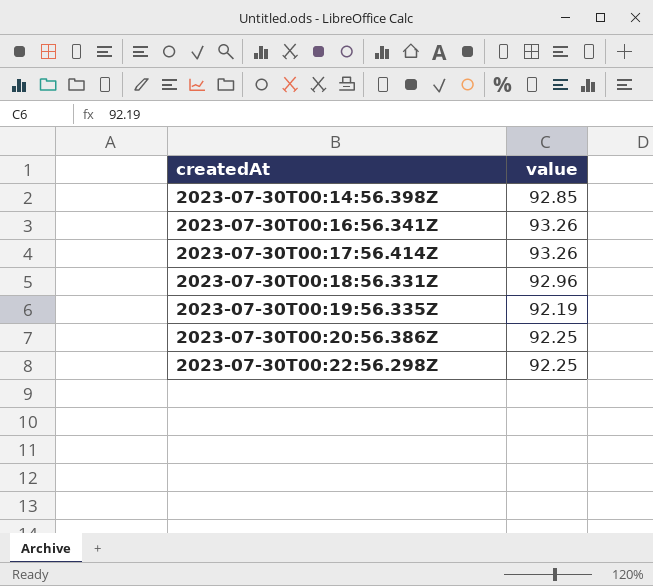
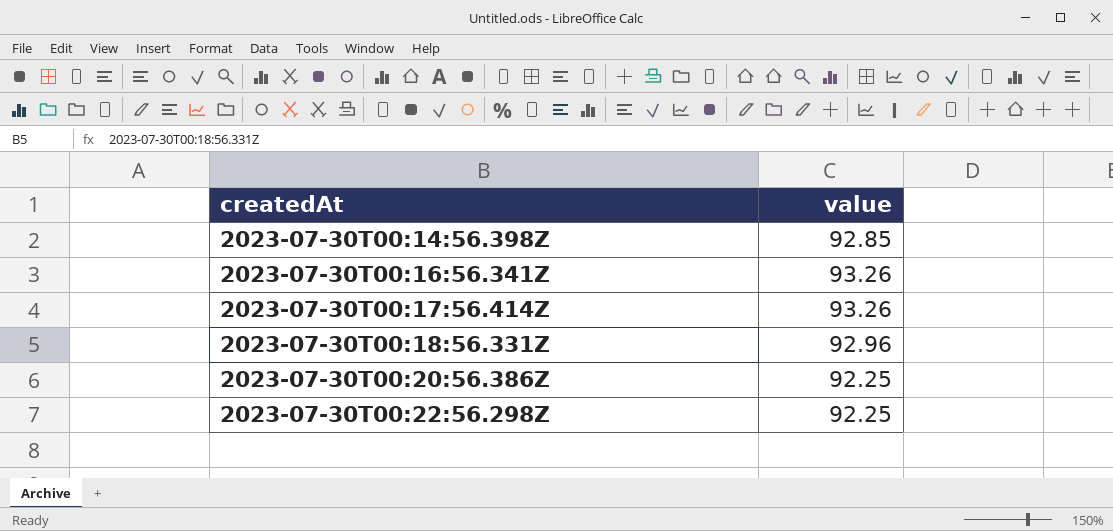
row 2023-07-30T00:19:56.335Z: 92.19 -> none

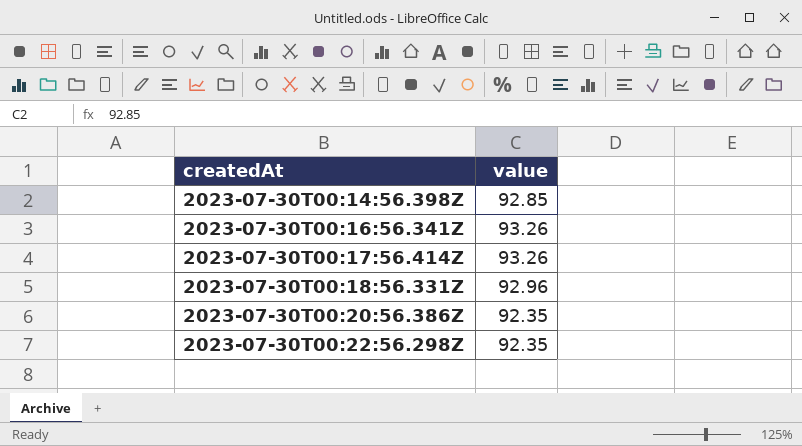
2023-07-30T00:20:56.386Z | value: 92.25 -> 92.35
2023-07-30T00:22:56.298Z | value: 92.25 -> 92.35

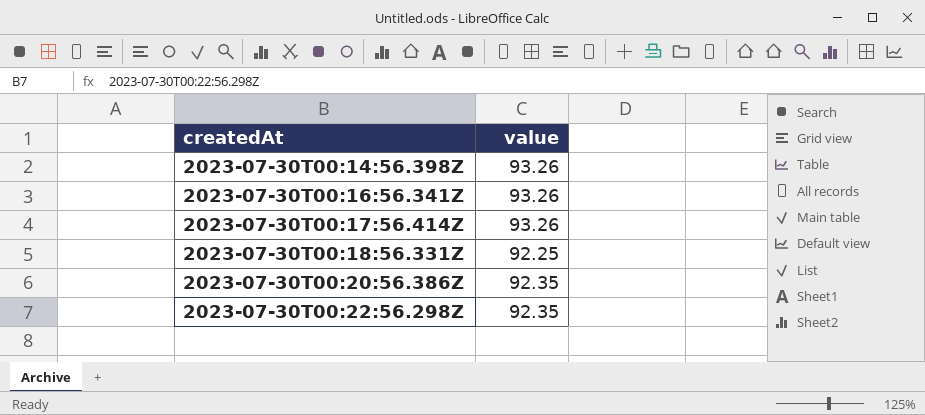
2023-07-30T00:14:56.398Z | value: 92.85 -> 93.26
2023-07-30T00:18:56.331Z | value: 92.96 -> 92.25

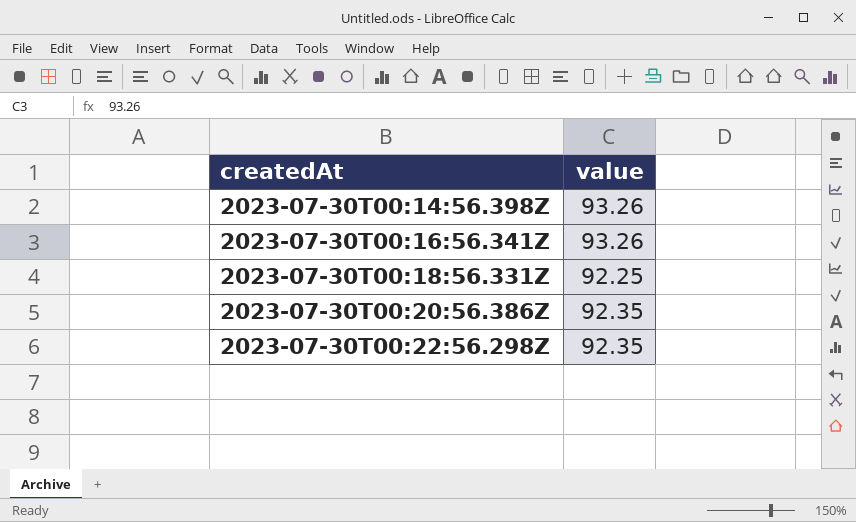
row 2023-07-30T00:17:56.414Z: 93.26 -> none

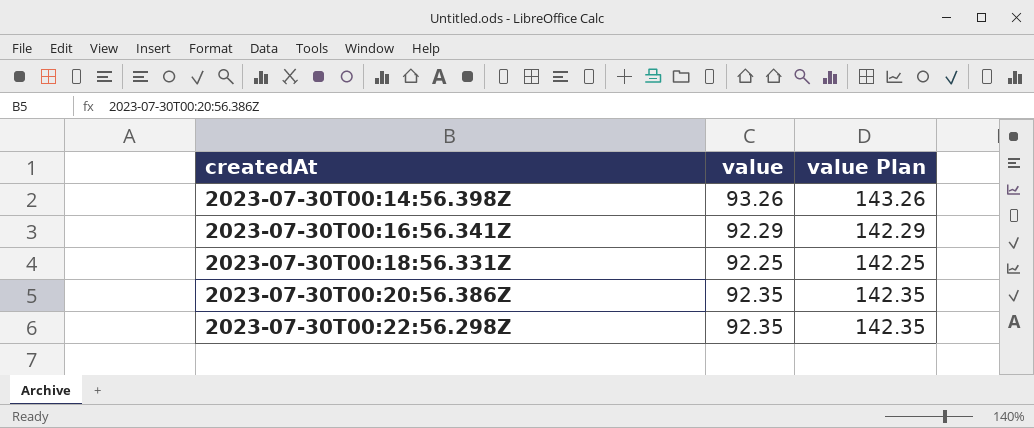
column value Plan | formula: none -> [value] + 50
2023-07-30T00:16:56.341Z | value: 93.26 -> 92.29

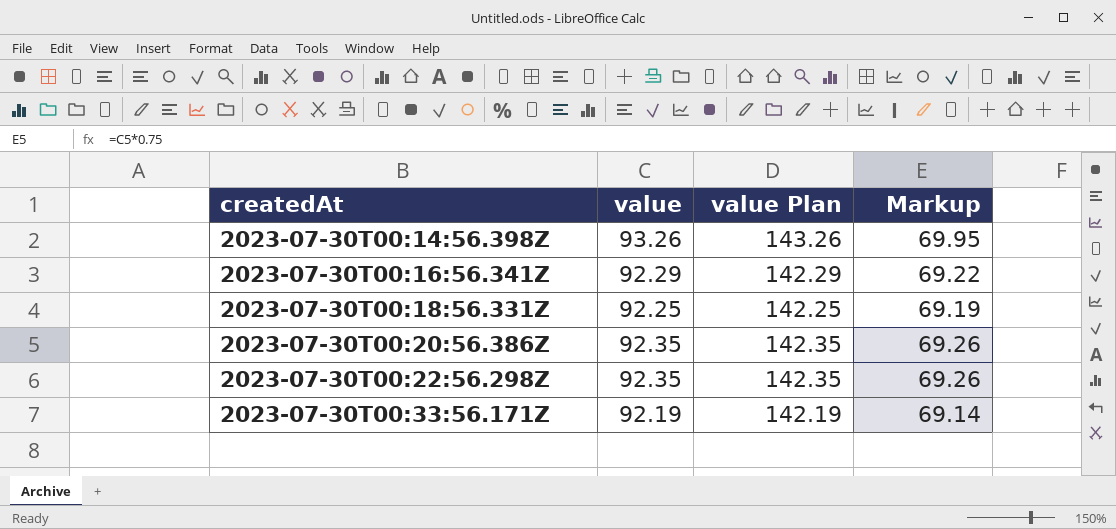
column Markup | formula: none -> [value] * 0.75
row 2023-07-30T00:33:56.171Z: none -> 92.19 | 142.19 | 69.14

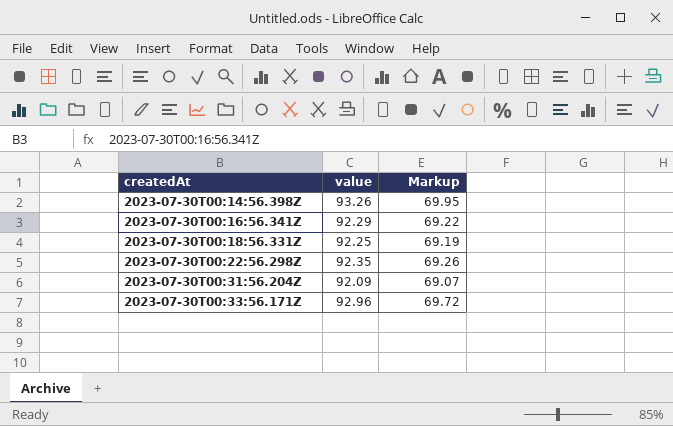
column value Plan | formula: [value] + 50 -> none
row 2023-07-30T00:20:56.386Z: 92.35 | 142.35 | 69.26 -> none
row 2023-07-30T00:31:56.204Z: none -> 92.09 | 69.07
2023-07-30T00:33:56.171Z | value: 92.19 -> 92.96
2023-07-30T00:33:56.171Z | Markup: 69.14 -> 69.72

